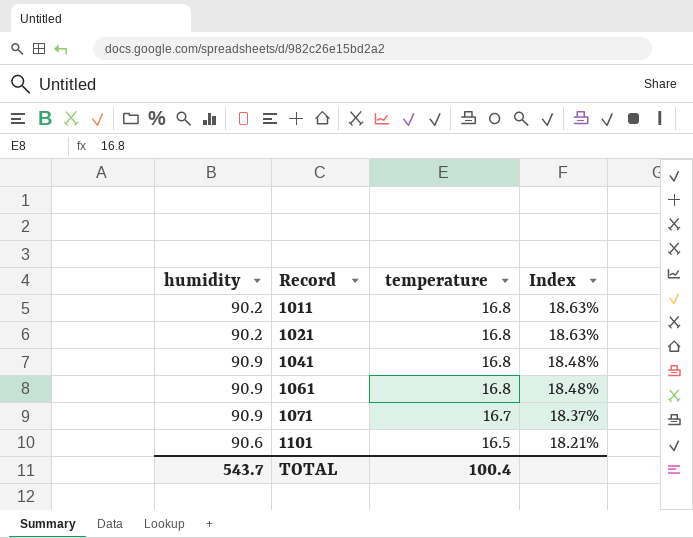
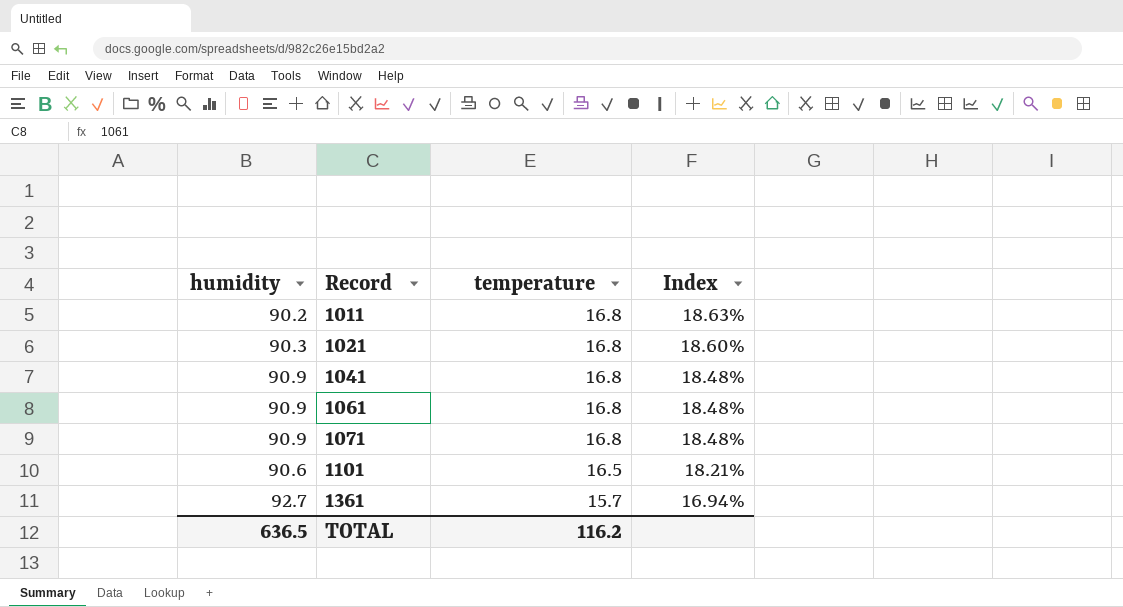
1021 | humidity: 90.2 -> 90.3
1021 | Index: 18.63% -> 18.60%
1071 | temperature: 16.7 -> 16.8
1071 | Index: 18.37% -> 18.48%
row 1361: none -> 92.7 | 15.7 | 16.94%
TOTAL | humidity: 543.7 -> 636.5
TOTAL | temperature: 100.4 -> 116.2

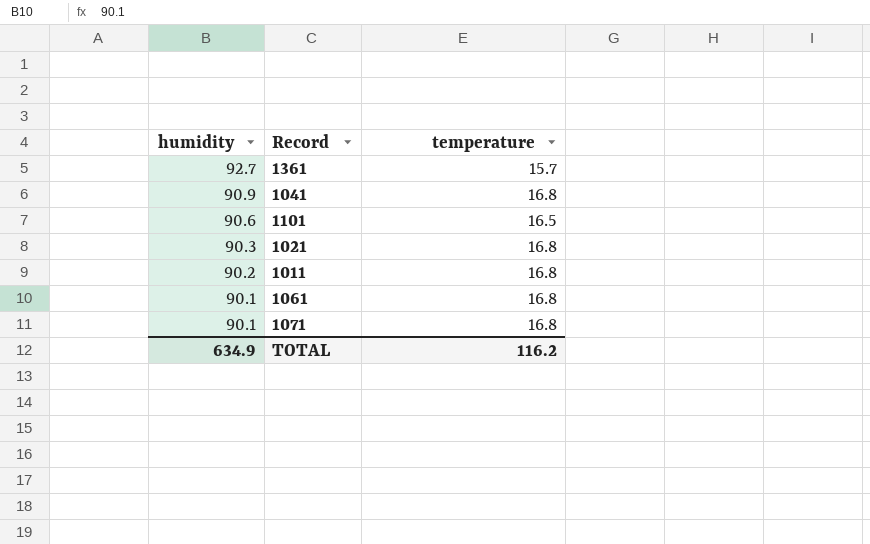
row order: Record ascending -> humidity descending
column Index | formula: [temperature] / [humidity] -> none
1061 | humidity: 90.9 -> 90.1
1071 | humidity: 90.9 -> 90.1
TOTAL | humidity: 636.5 -> 634.9

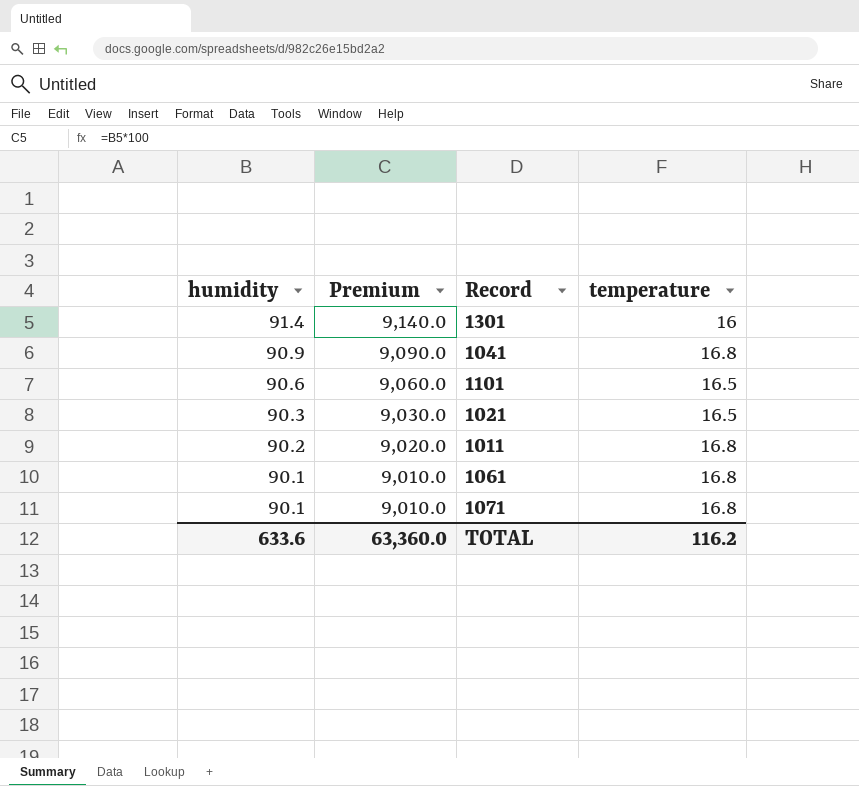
column Premium | formula: none -> [humidity] * 100
row 1361: 92.7 | 15.7 -> none
row 1301: none -> 91.4 | 9,140.0 | 16
1021 | temperature: 16.8 -> 16.5
TOTAL | humidity: 634.9 -> 633.6

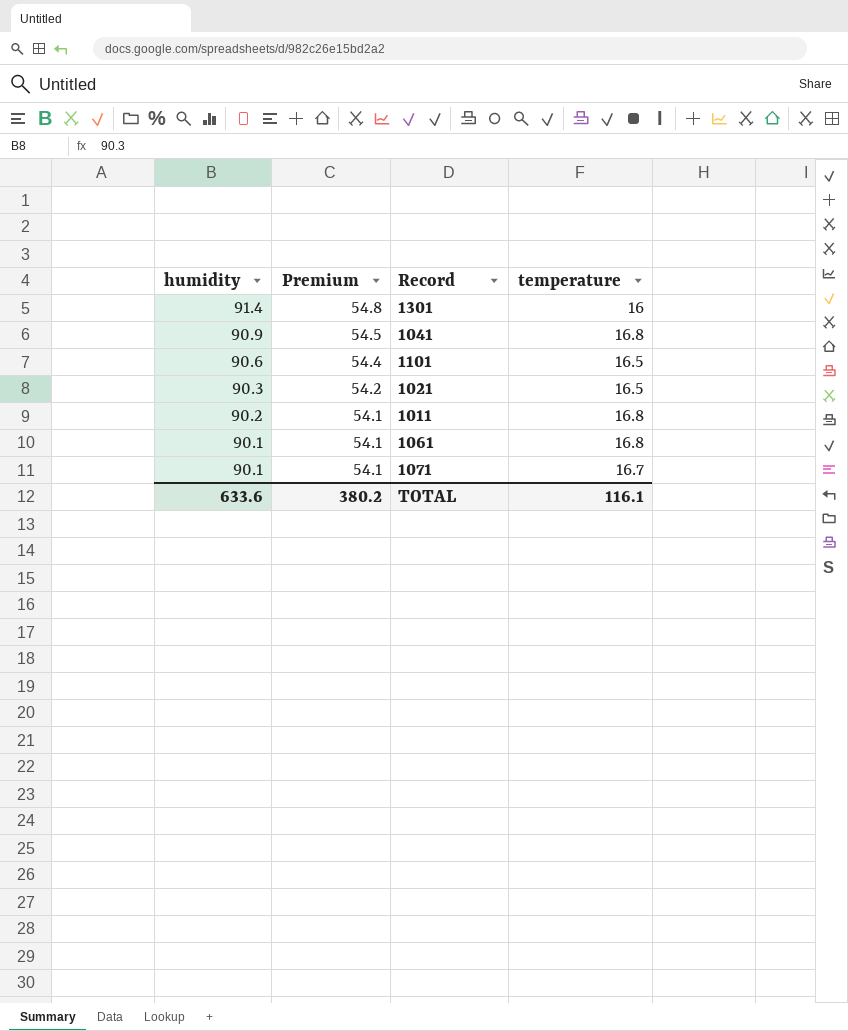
column Premium | formula: [humidity] * 100 -> [humidity] * 0.6
1071 | temperature: 16.8 -> 16.7
TOTAL | Premium: 63,360.0 -> 380.2
TOTAL | temperature: 116.2 -> 116.1

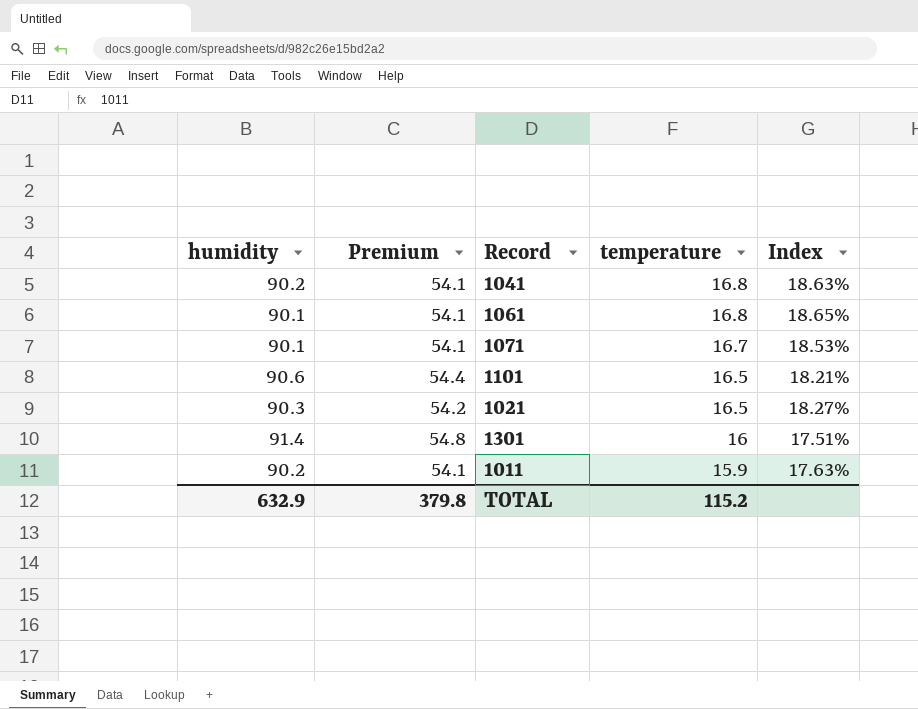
row order: humidity descending -> temperature descending
column Index | formula: none -> [temperature] / [humidity]
1041 | humidity: 90.9 -> 90.2
1041 | Premium: 54.5 -> 54.1
1011 | temperature: 16.8 -> 15.9
TOTAL | humidity: 633.6 -> 632.9
TOTAL | Premium: 380.2 -> 379.8
TOTAL | temperature: 116.1 -> 115.2

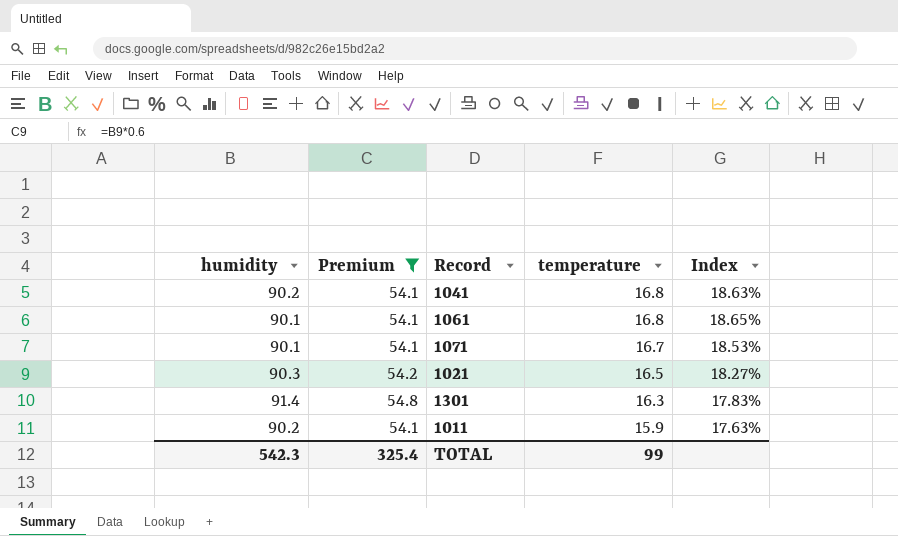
filter: none -> Premium != 54.4
1301 | temperature: 16 -> 16.3
1301 | Index: 17.51% -> 17.83%
TOTAL | humidity: 632.9 -> 542.3
TOTAL | Premium: 379.8 -> 325.4
TOTAL | temperature: 115.2 -> 99

